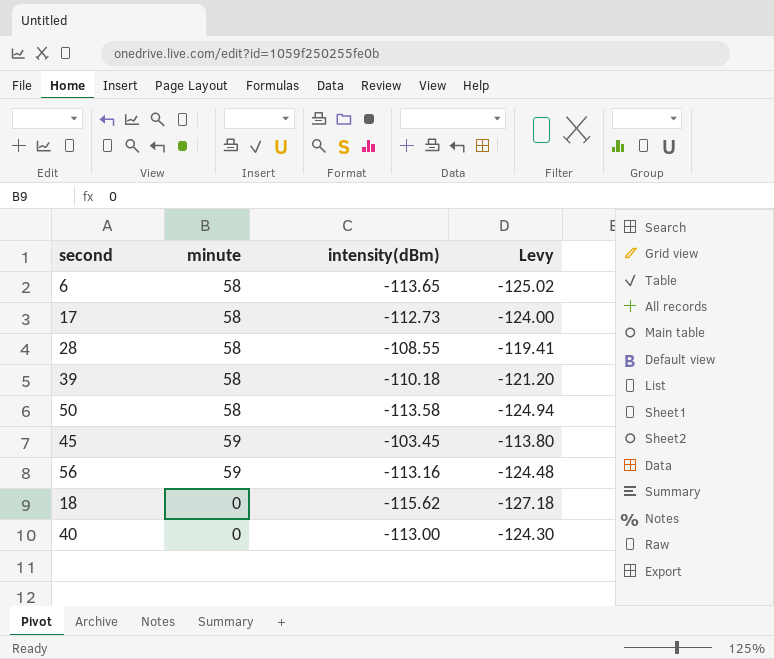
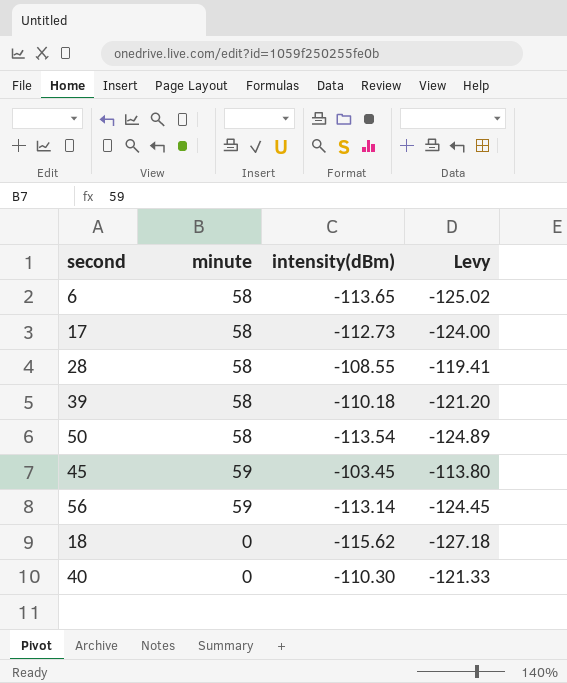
50 | intensity(dBm): -113.58 -> -113.54
50 | Levy: -124.94 -> -124.89
56 | intensity(dBm): -113.16 -> -113.14
56 | Levy: -124.48 -> -124.45
40 | intensity(dBm): -113.00 -> -110.30
40 | Levy: -124.30 -> -121.33

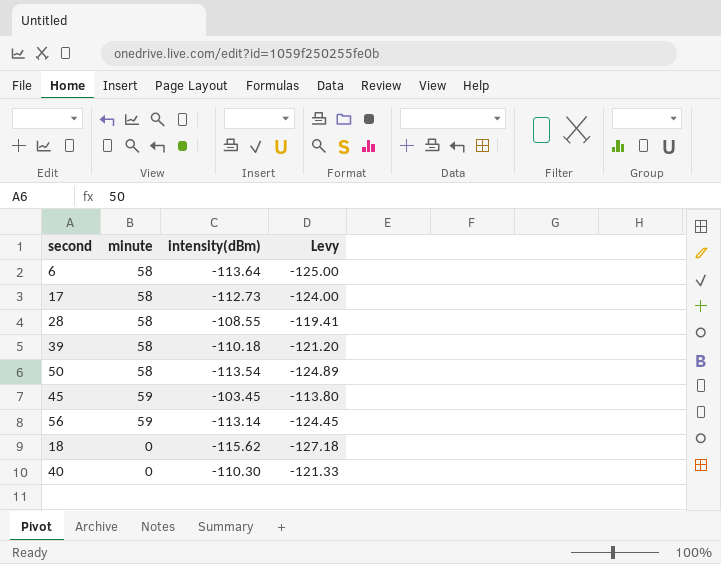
6 | intensity(dBm): -113.65 -> -113.64
6 | Levy: -125.02 -> -125.00

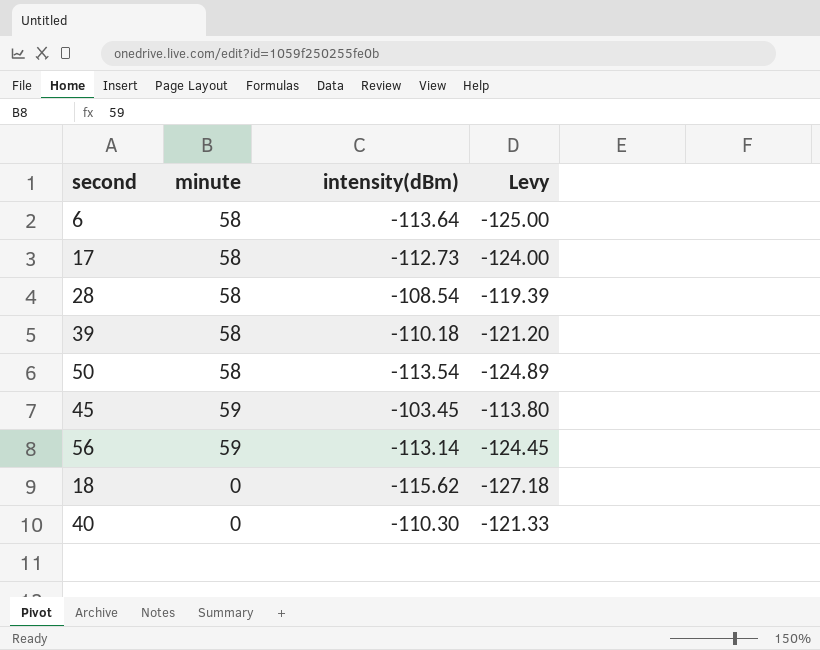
28 | intensity(dBm): -108.55 -> -108.54
28 | Levy: -119.41 -> -119.39

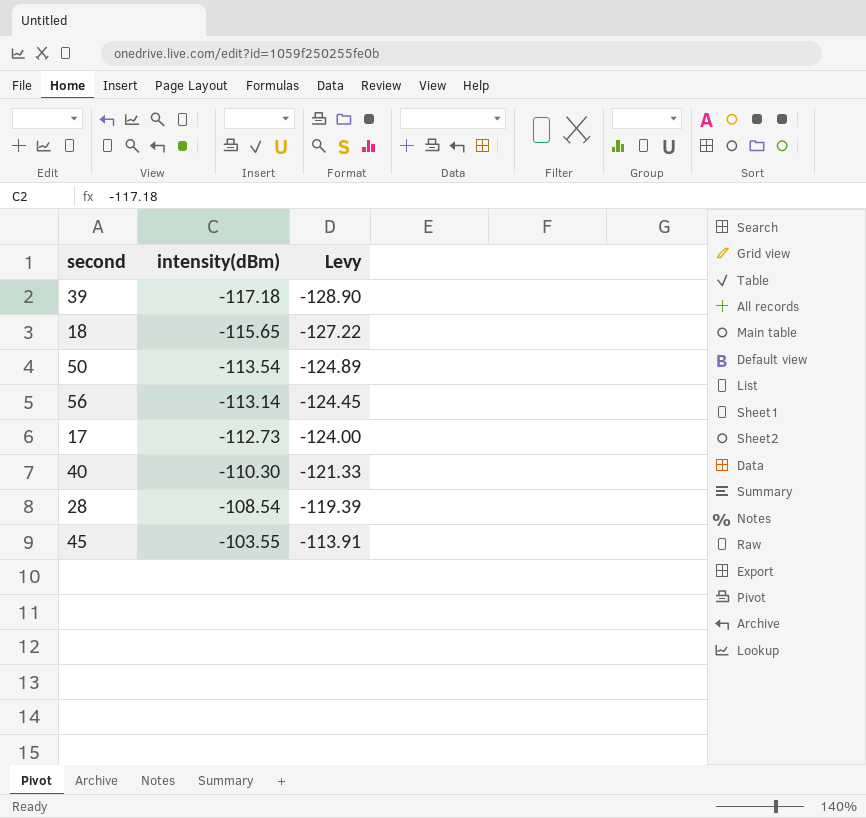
row order: none -> intensity(dBm) ascending
column minute | position: 2 -> none
row 6: 58 | -113.64 | -125.00 -> none
39 | intensity(dBm): -110.18 -> -117.18
39 | Levy: -121.20 -> -128.90
18 | intensity(dBm): -115.62 -> -115.65
18 | Levy: -127.18 -> -127.22
45 | intensity(dBm): -103.45 -> -103.55
45 | Levy: -113.80 -> -113.91

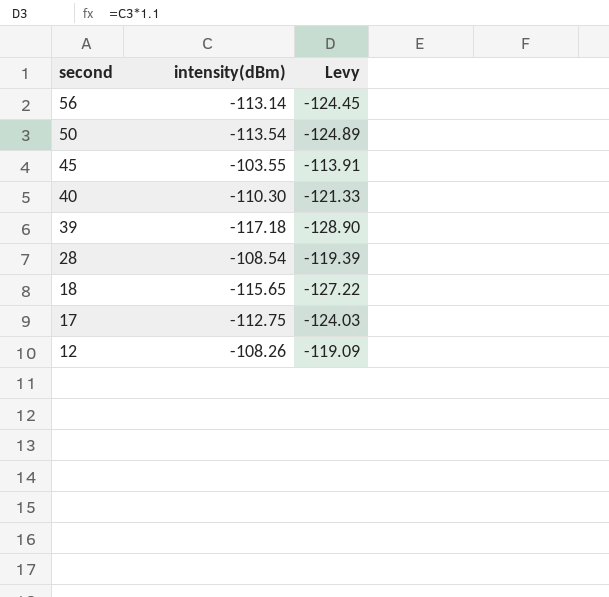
row order: intensity(dBm) ascending -> second descending
17 | intensity(dBm): -112.73 -> -112.75
17 | Levy: -124.00 -> -124.03
row 12: none -> -108.26 | -119.09

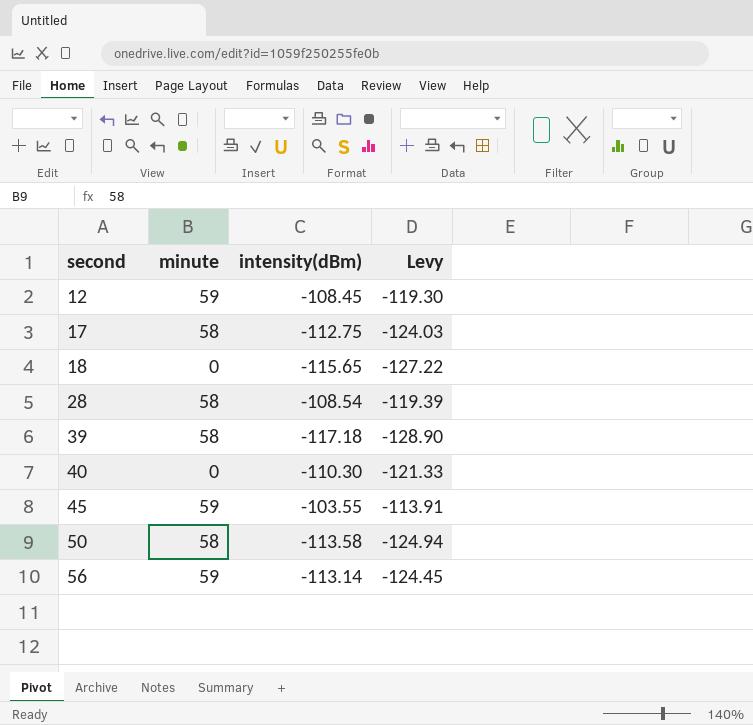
row order: second descending -> second ascending
column minute | position: none -> 2
12 | intensity(dBm): -108.26 -> -108.45
12 | Levy: -119.09 -> -119.30
50 | intensity(dBm): -113.54 -> -113.58
50 | Levy: -124.89 -> -124.94

